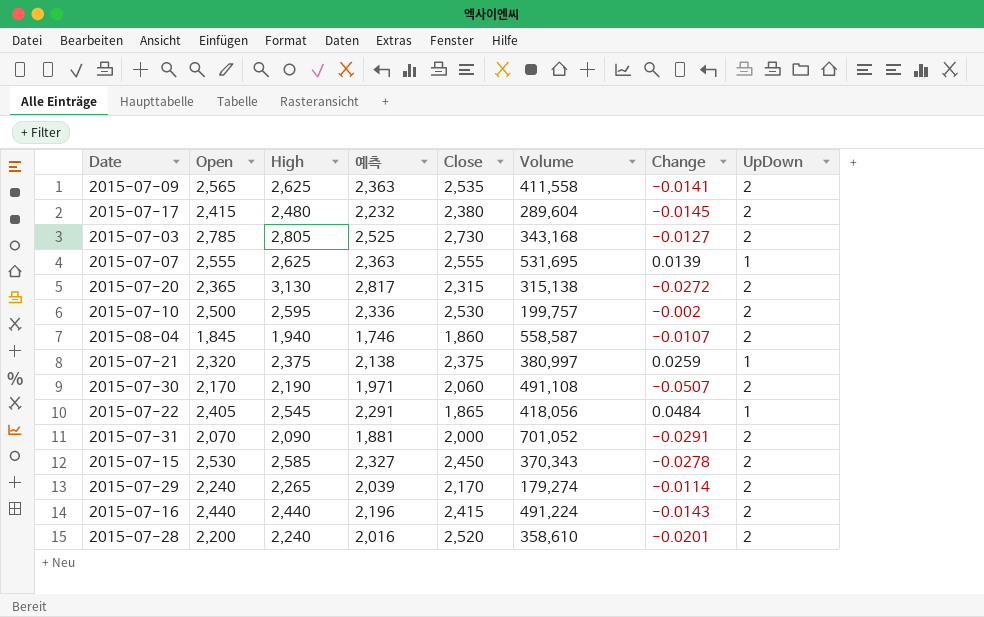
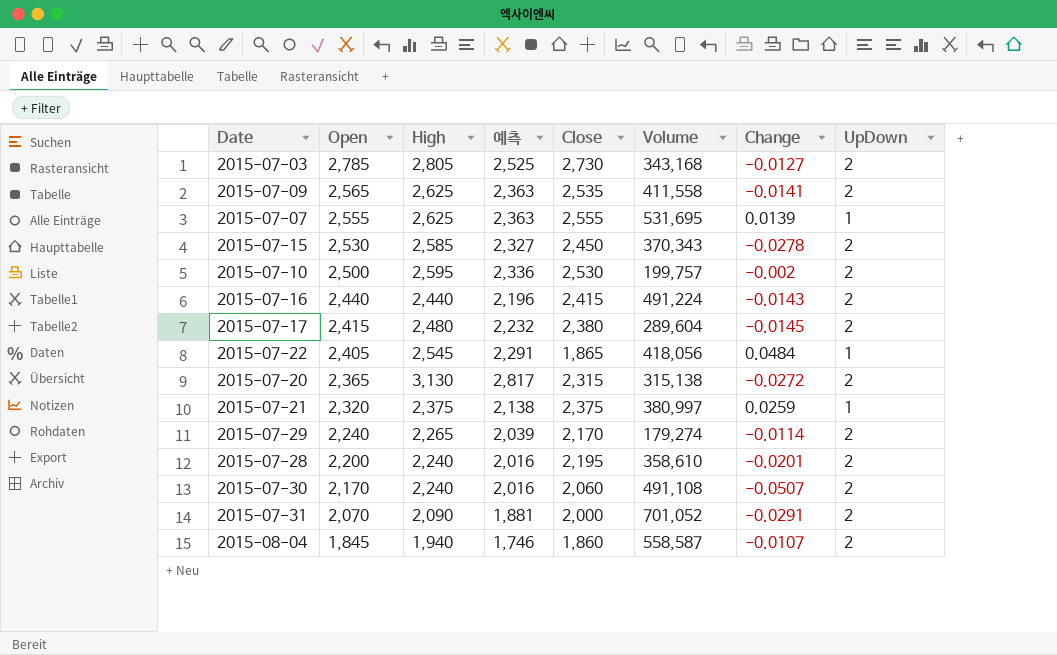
row order: none -> Open descending
2015-07-28 | Close: 2,520 -> 2,195
2015-07-30 | High: 2,190 -> 2,240
2015-07-30 | 예측: 1,971 -> 2,016

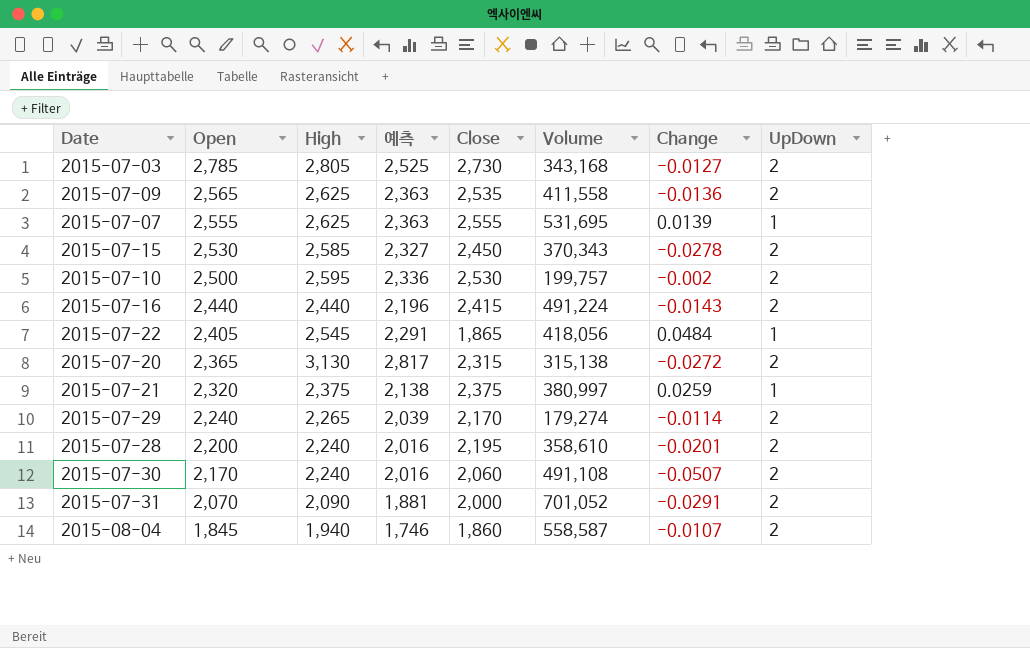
row 2015-07-17: 2,415 | 2,480 | 2,232 | 2,380 | 289,604 | -0.0145 | 2 -> none
2015-07-09 | Change: -0.0141 -> -0.0136

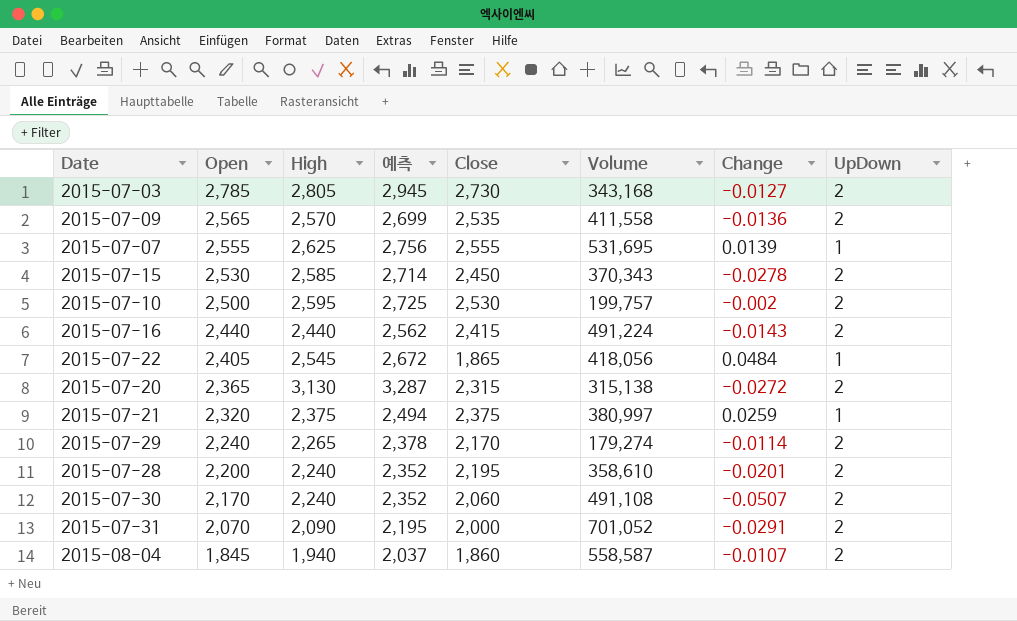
column 예측 | formula: [High] * 0.9 -> [High] * 1.05
2015-07-09 | High: 2,625 -> 2,570

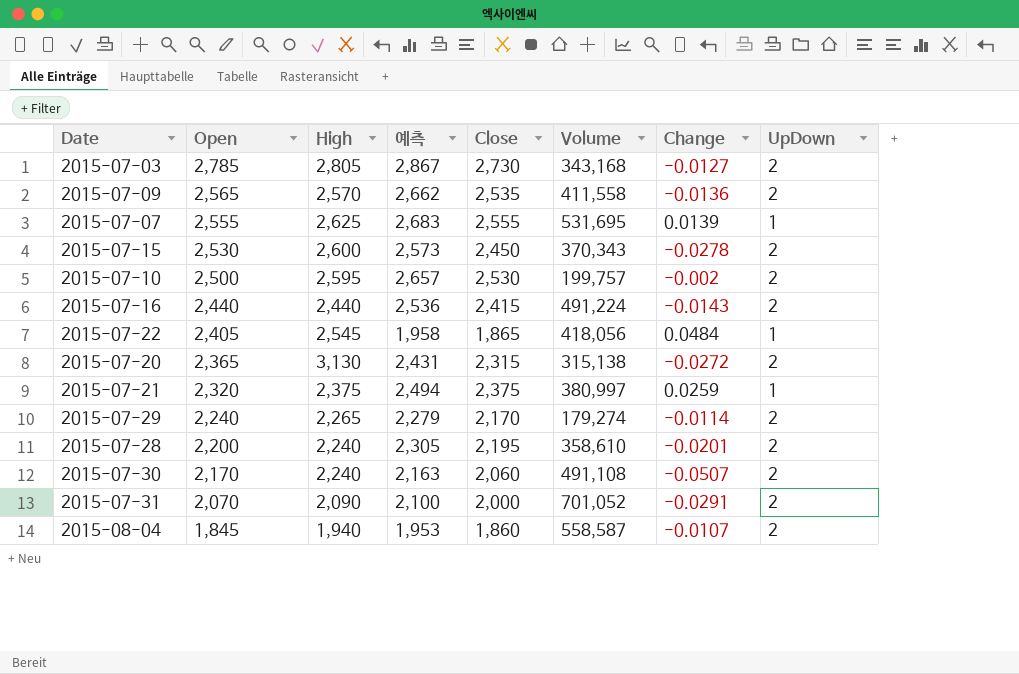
column 예측 | formula: [High] * 1.05 -> [Close] * 1.05
2015-07-15 | High: 2,585 -> 2,600

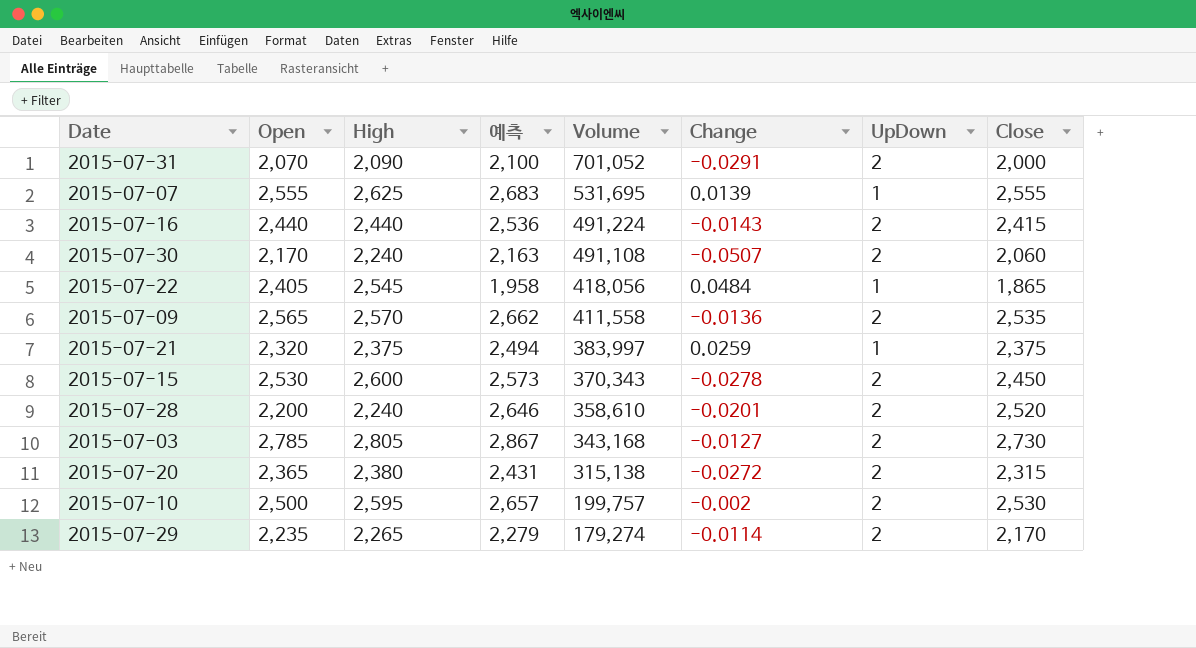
row order: Open descending -> Volume descending
column Close | position: 5 -> 8
row 2015-08-04: 1,845 | 1,940 | 1,953 | 1,860 | 558,587 | -0.0107 | 2 -> none
2015-07-21 | Volume: 380,997 -> 383,997
2015-07-28 | 예측: 2,305 -> 2,646
2015-07-28 | Close: 2,195 -> 2,520
2015-07-20 | High: 3,130 -> 2,380
2015-07-29 | Open: 2,240 -> 2,235

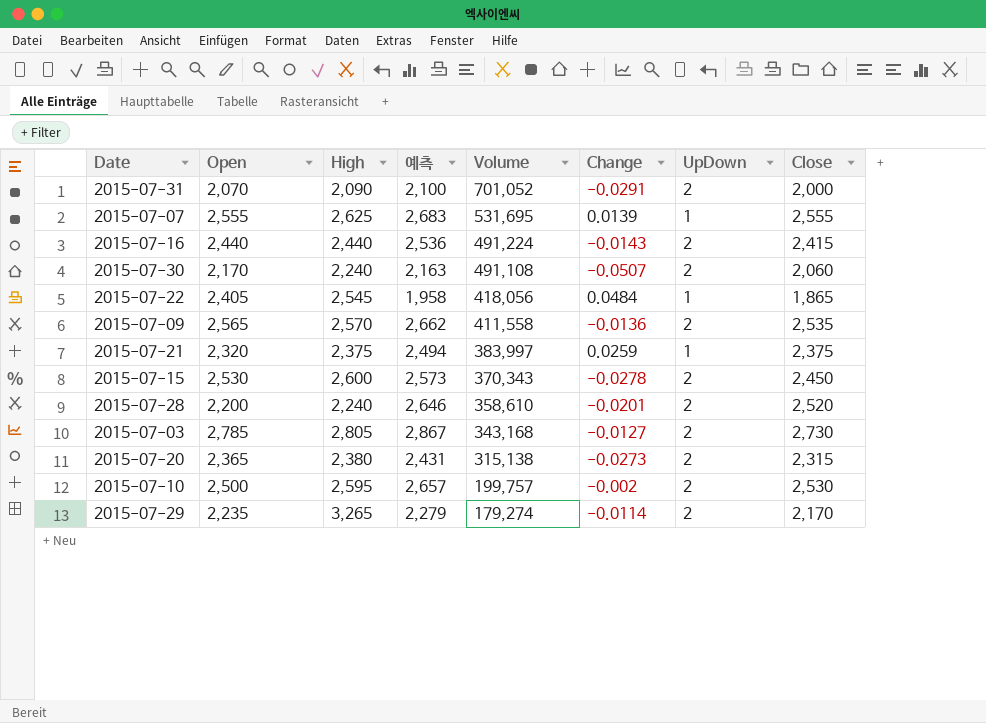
2015-07-20 | Change: -0.0272 -> -0.0273
2015-07-29 | High: 2,265 -> 3,265

